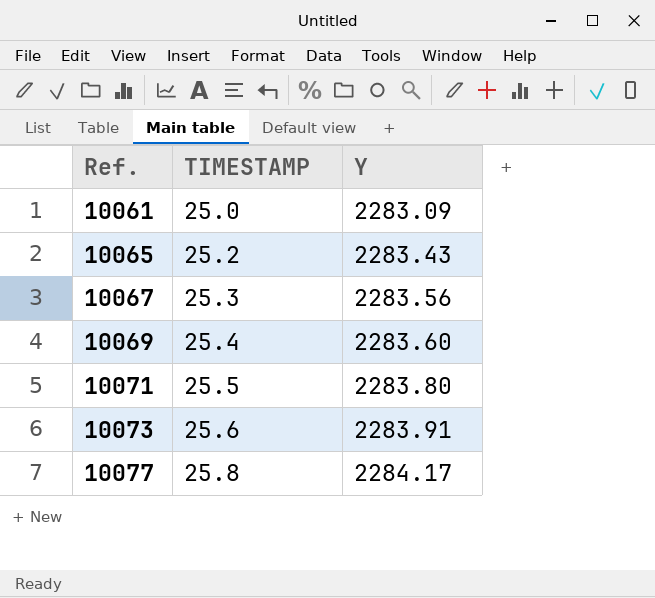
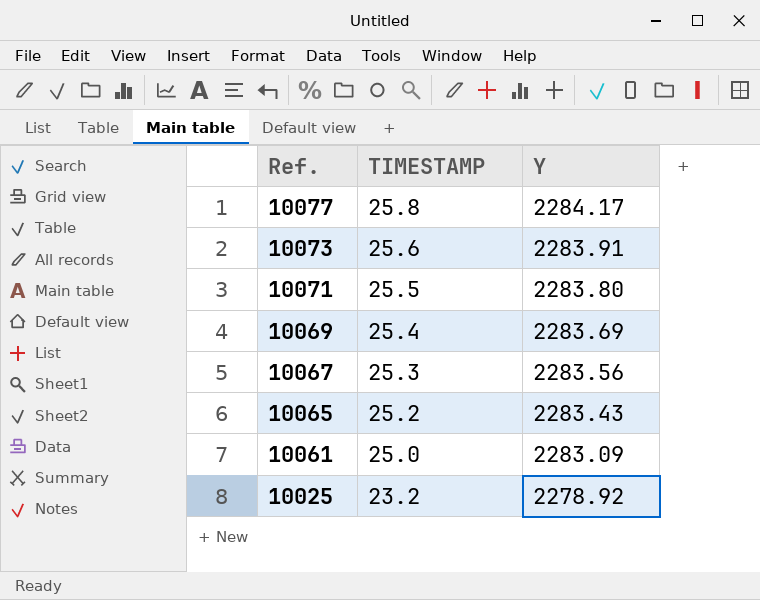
row order: Ref. ascending -> Ref. descending
10069 | Y: 2283.60 -> 2283.69
row 10025: none -> 23.2 | 2278.92

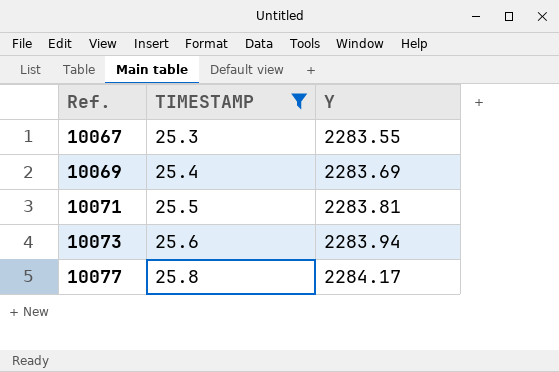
filter: none -> TIMESTAMP >= 25.3
row order: Ref. descending -> Ref. ascending
10067 | Y: 2283.56 -> 2283.55
10071 | Y: 2283.80 -> 2283.81
10073 | Y: 2283.91 -> 2283.94

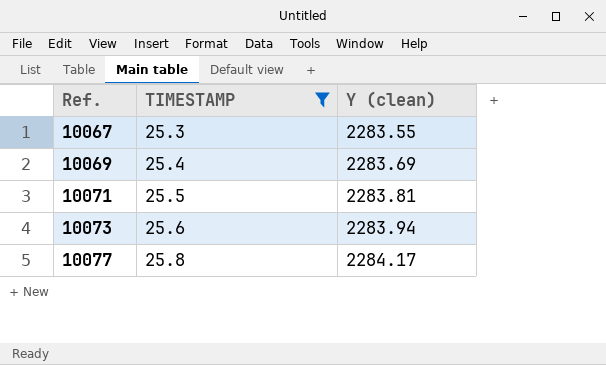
column name: Y -> Y (clean)

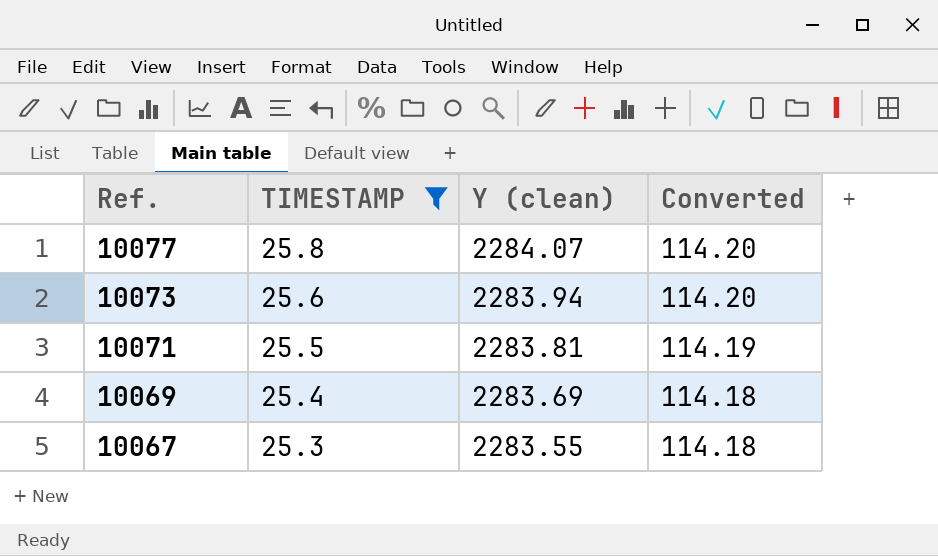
row order: Ref. ascending -> Ref. descending
column Converted | formula: none -> [Y (clean)] * 0.05
10077 | Y (clean): 2284.17 -> 2284.07

